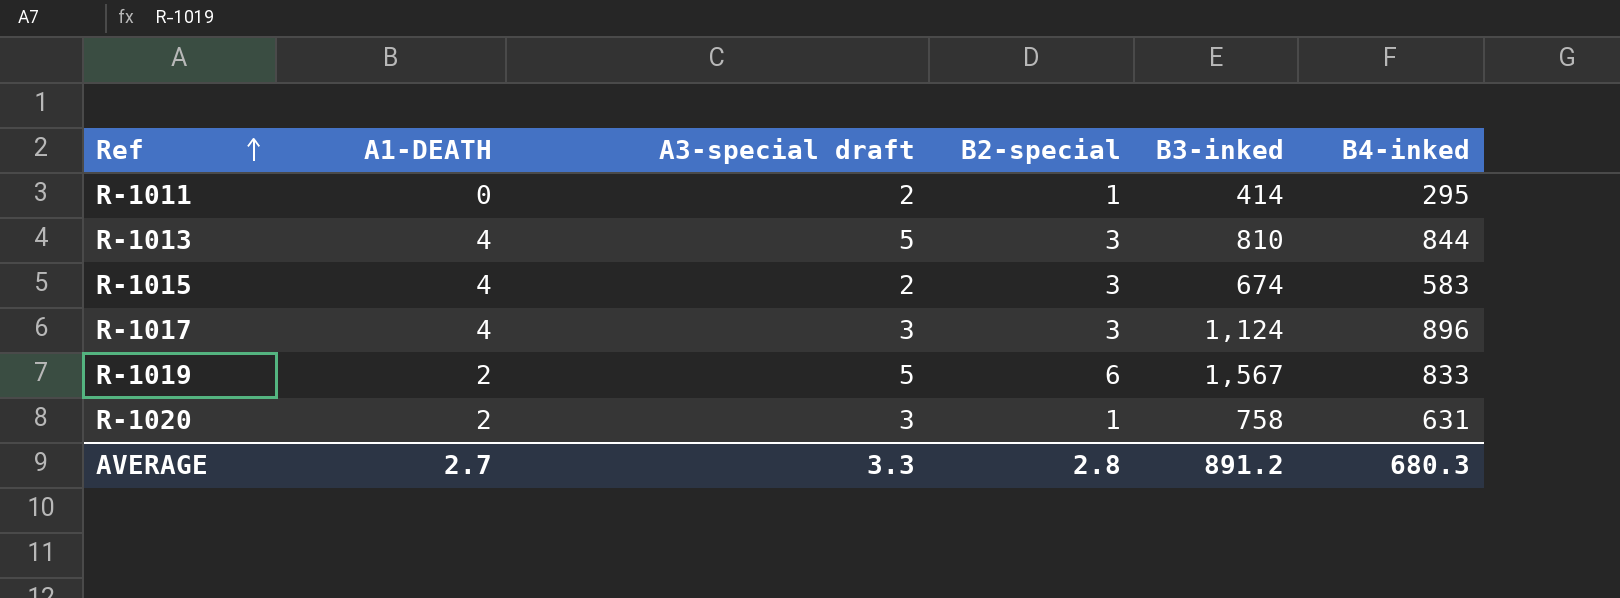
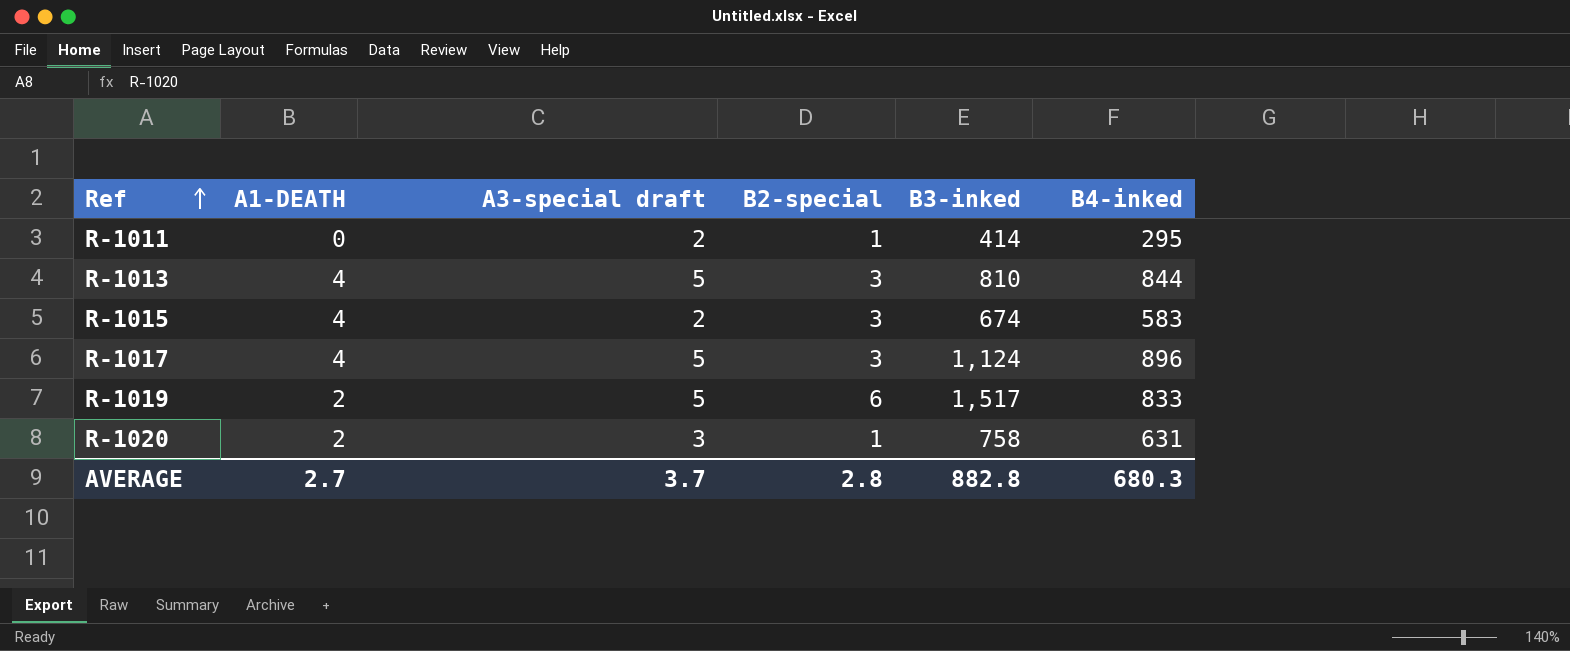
R-1017 | A3-special draft: 3 -> 5
R-1019 | B3-inked: 1,567 -> 1,517
AVERAGE | A3-special draft: 3.3 -> 3.7
AVERAGE | B3-inked: 891.2 -> 882.8

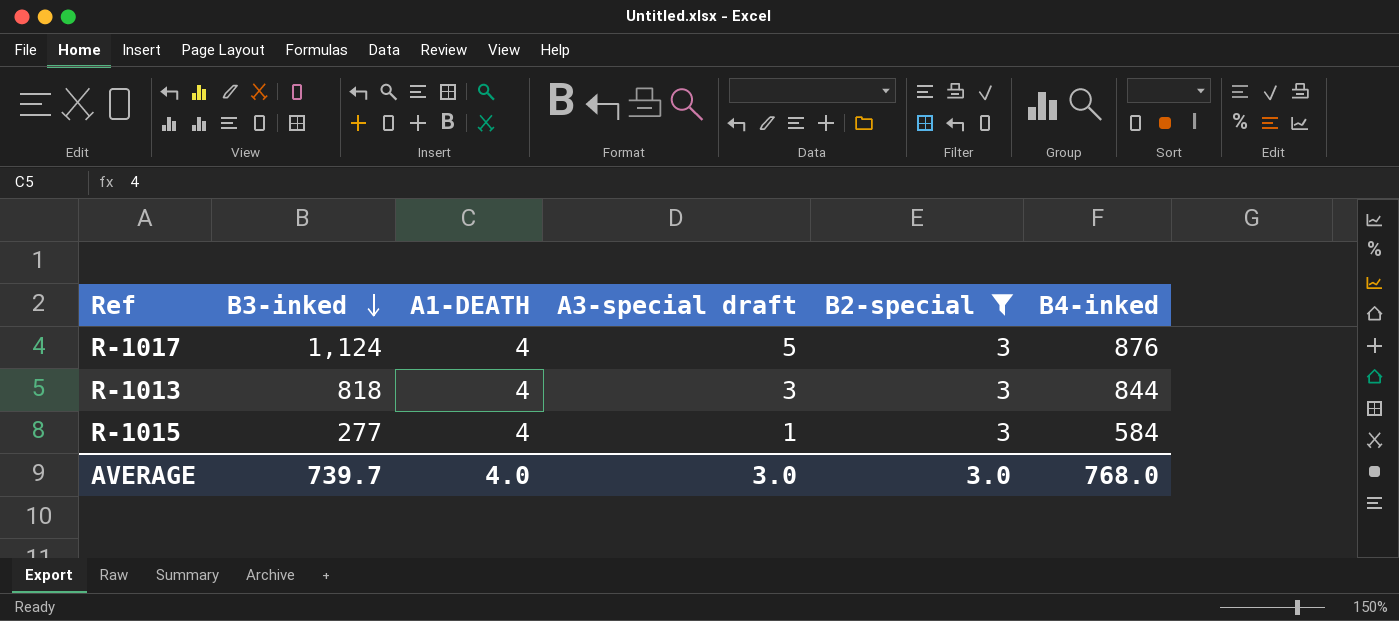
filter: none -> B2-special = 3
row order: Ref ascending -> B3-inked descending
column B3-inked | position: 5 -> 2
R-1017 | B4-inked: 896 -> 876
R-1013 | B3-inked: 810 -> 818
R-1013 | A3-special draft: 5 -> 3
R-1015 | B3-inked: 674 -> 277
R-1015 | A3-special draft: 2 -> 1
R-1015 | B4-inked: 583 -> 584
AVERAGE | B3-inked: 882.8 -> 739.7
AVERAGE | A1-DEATH: 2.7 -> 4.0
AVERAGE | A3-special draft: 3.7 -> 3.0
AVERAGE | B2-special: 2.8 -> 3.0
AVERAGE | B4-inked: 680.3 -> 768.0

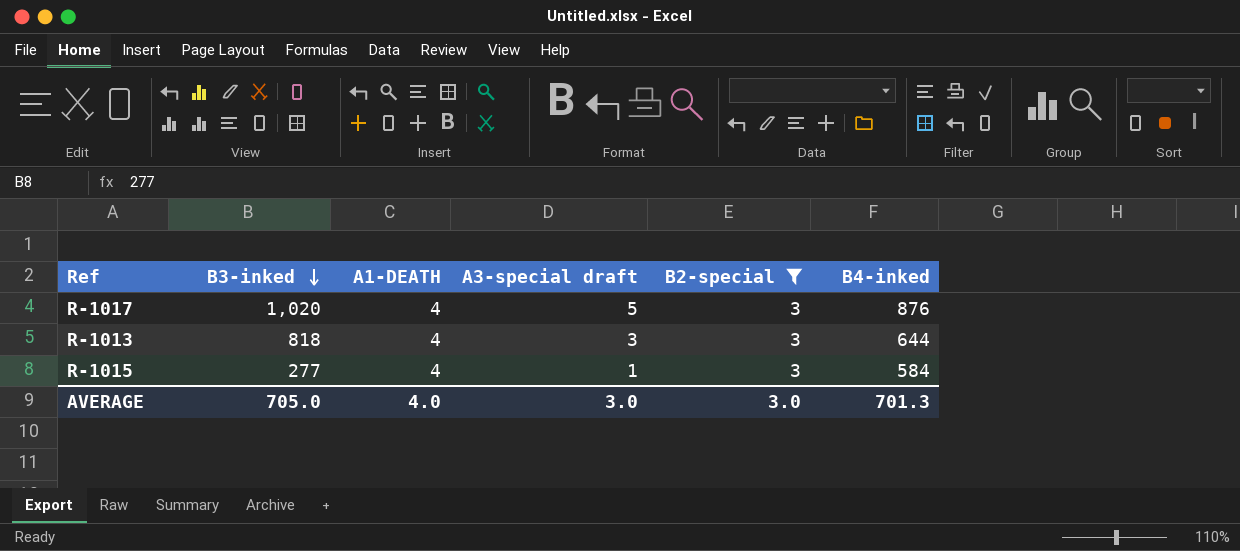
R-1017 | B3-inked: 1,124 -> 1,020
R-1013 | B4-inked: 844 -> 644
AVERAGE | B3-inked: 739.7 -> 705.0
AVERAGE | B4-inked: 768.0 -> 701.3

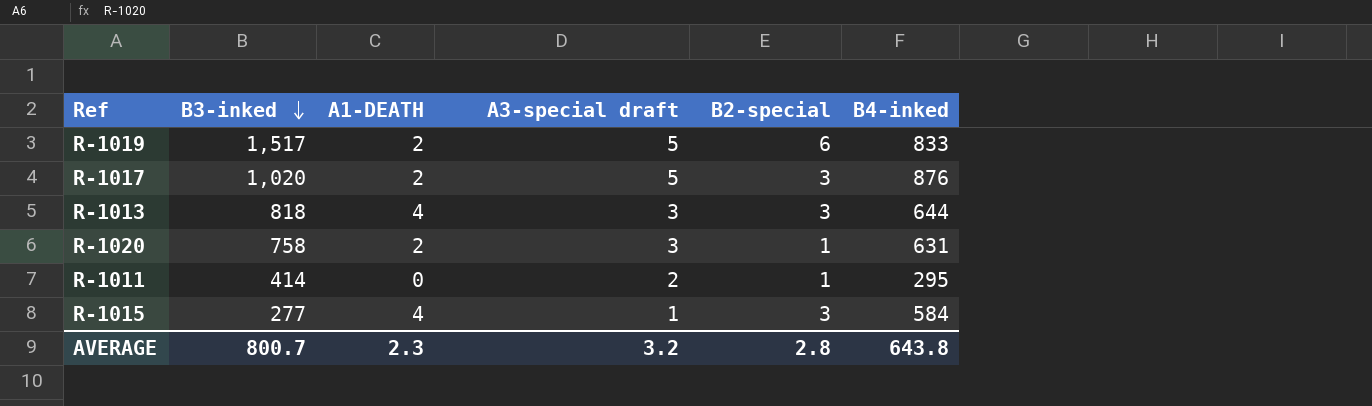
filter: B2-special = 3 -> none
R-1017 | A1-DEATH: 4 -> 2
AVERAGE | B3-inked: 705.0 -> 800.7
AVERAGE | A1-DEATH: 4.0 -> 2.3
AVERAGE | A3-special draft: 3.0 -> 3.2
AVERAGE | B2-special: 3.0 -> 2.8
AVERAGE | B4-inked: 701.3 -> 643.8

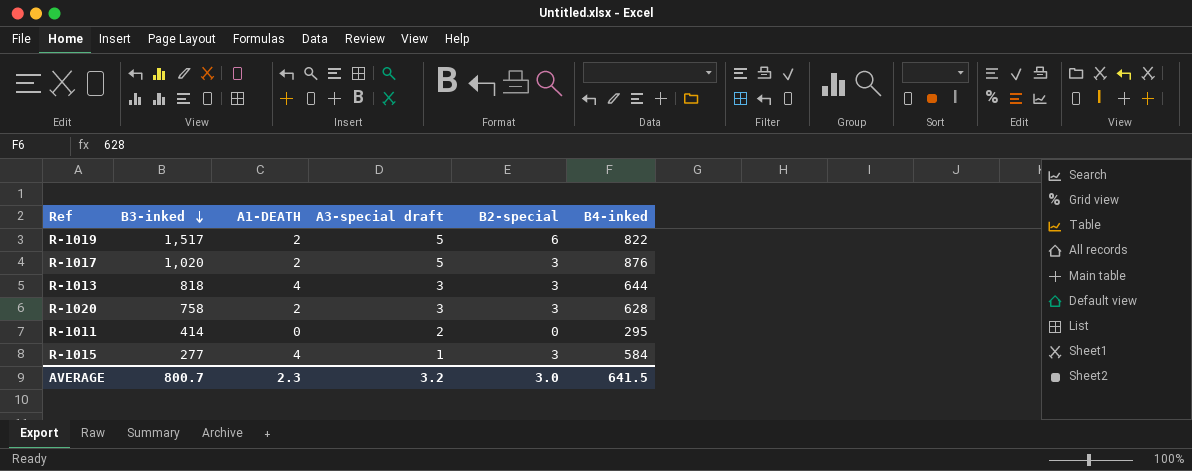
R-1019 | B4-inked: 833 -> 822
R-1020 | B2-special: 1 -> 3
R-1020 | B4-inked: 631 -> 628
R-1011 | B2-special: 1 -> 0
AVERAGE | B2-special: 2.8 -> 3.0
AVERAGE | B4-inked: 643.8 -> 641.5

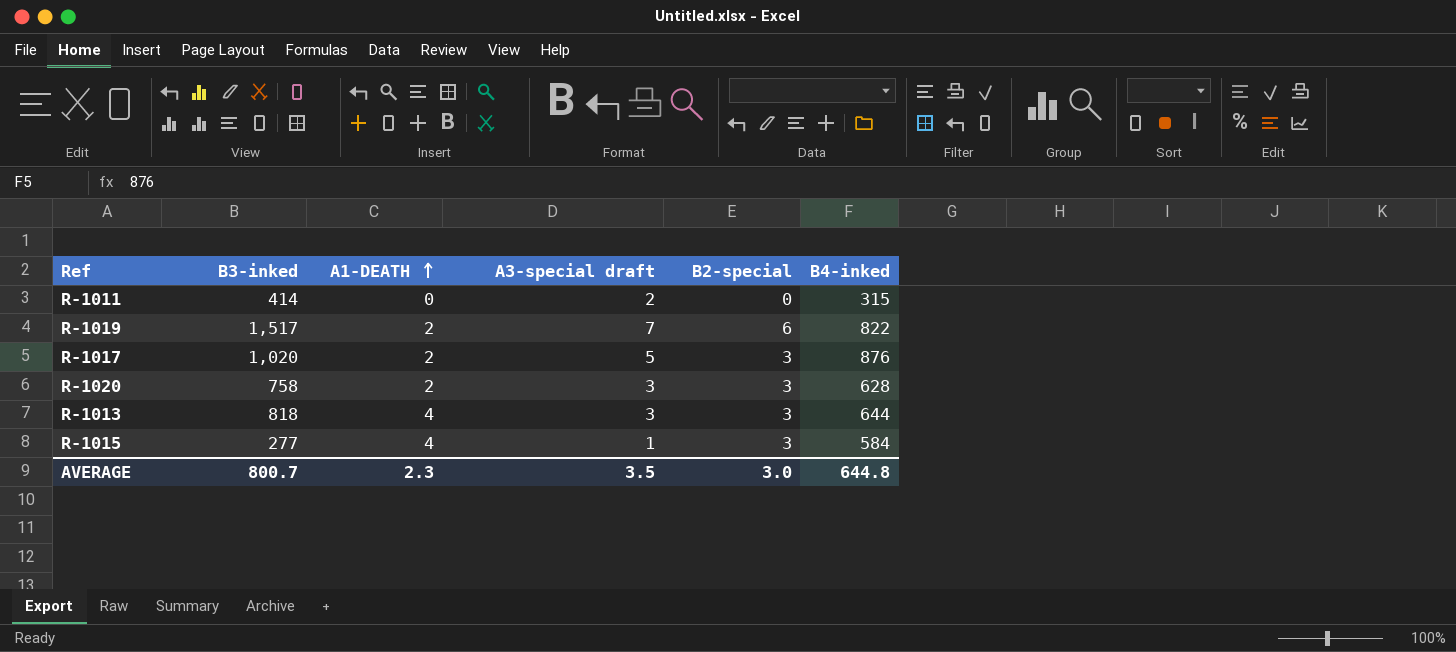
row order: B3-inked descending -> A1-DEATH ascending
R-1011 | B4-inked: 295 -> 315
R-1019 | A3-special draft: 5 -> 7
AVERAGE | A3-special draft: 3.2 -> 3.5
AVERAGE | B4-inked: 641.5 -> 644.8

